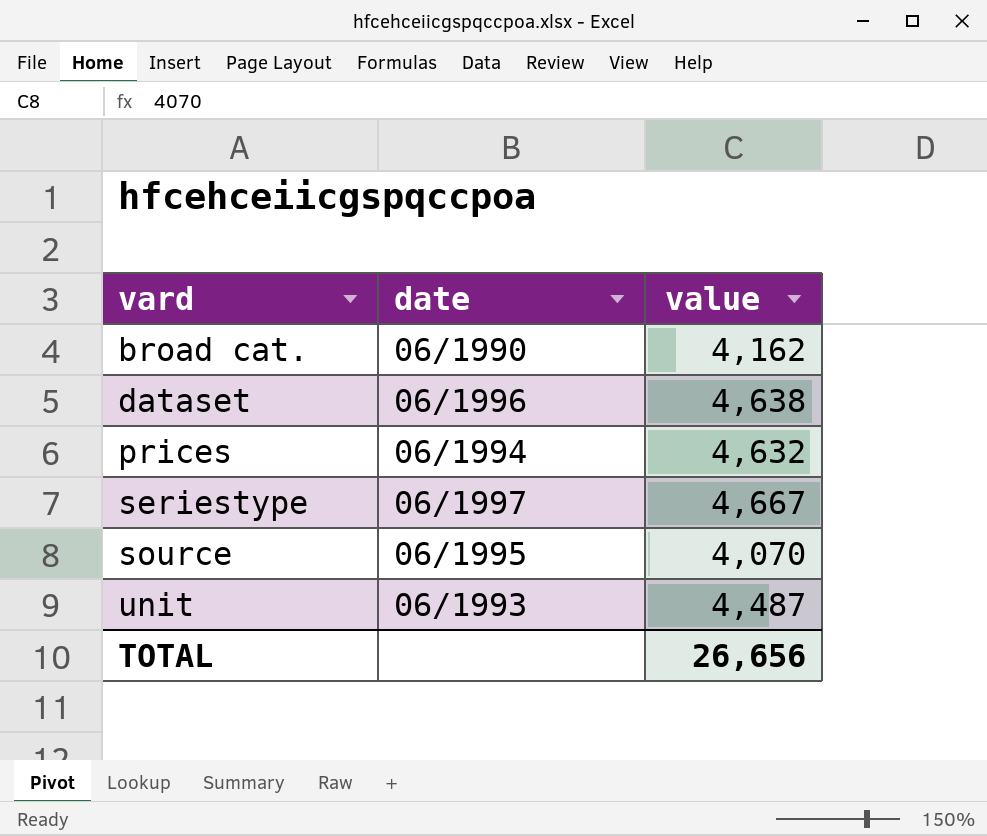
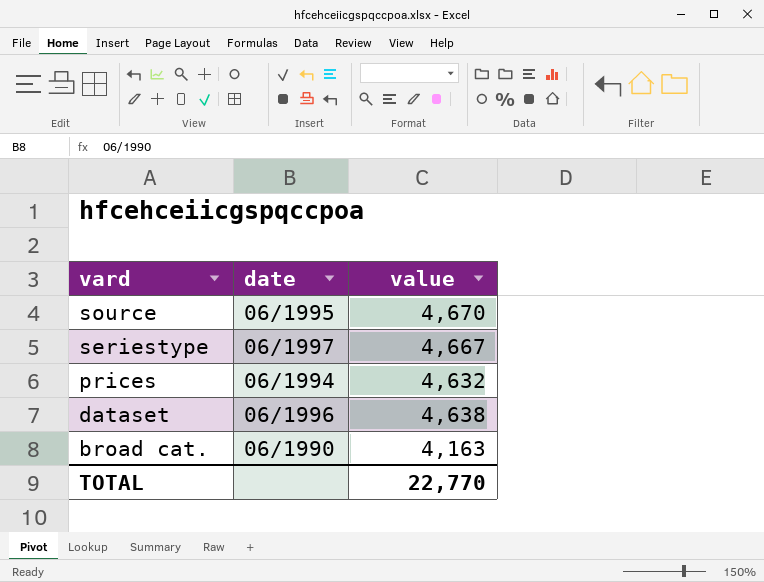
row order: vard ascending -> vard descending
row unit: 06/1993 | 4,487 -> none
source | value: 4,070 -> 4,670
broad cat. | value: 4,162 -> 4,163
TOTAL | value: 26,656 -> 22,770

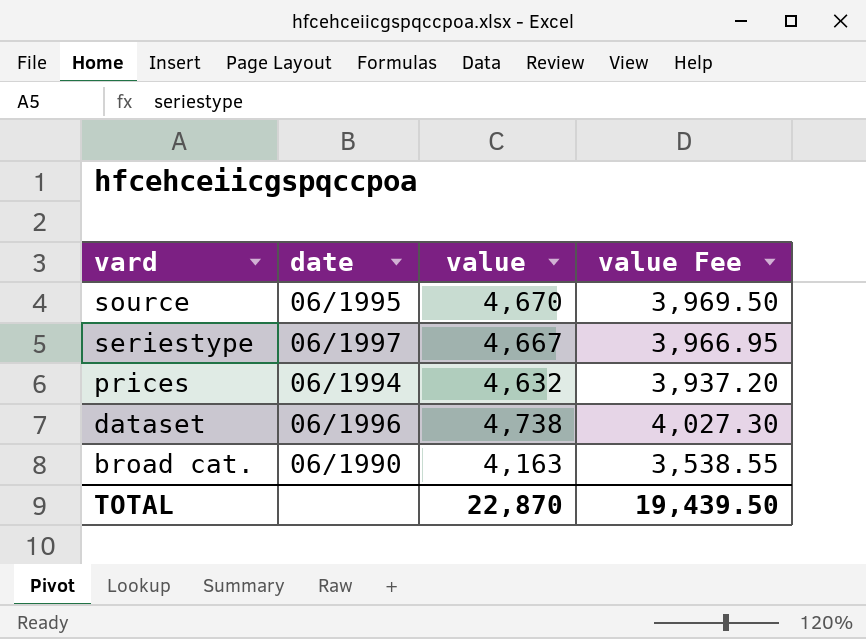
column value Fee | formula: none -> [value] * 0.85
dataset | value: 4,638 -> 4,738
TOTAL | value: 22,770 -> 22,870

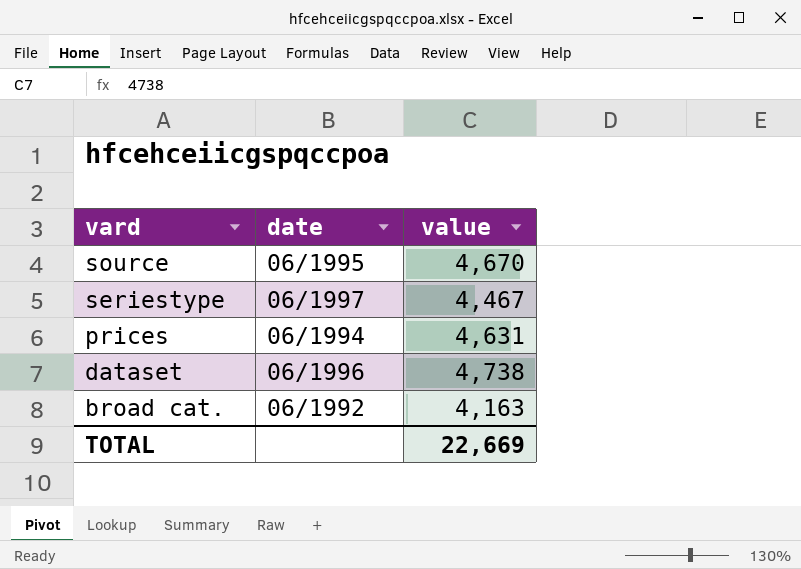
column value Fee | formula: [value] * 0.85 -> none
seriestype | value: 4,667 -> 4,467
prices | value: 4,632 -> 4,631
broad cat. | date: 06/1990 -> 06/1992
TOTAL | value: 22,870 -> 22,669

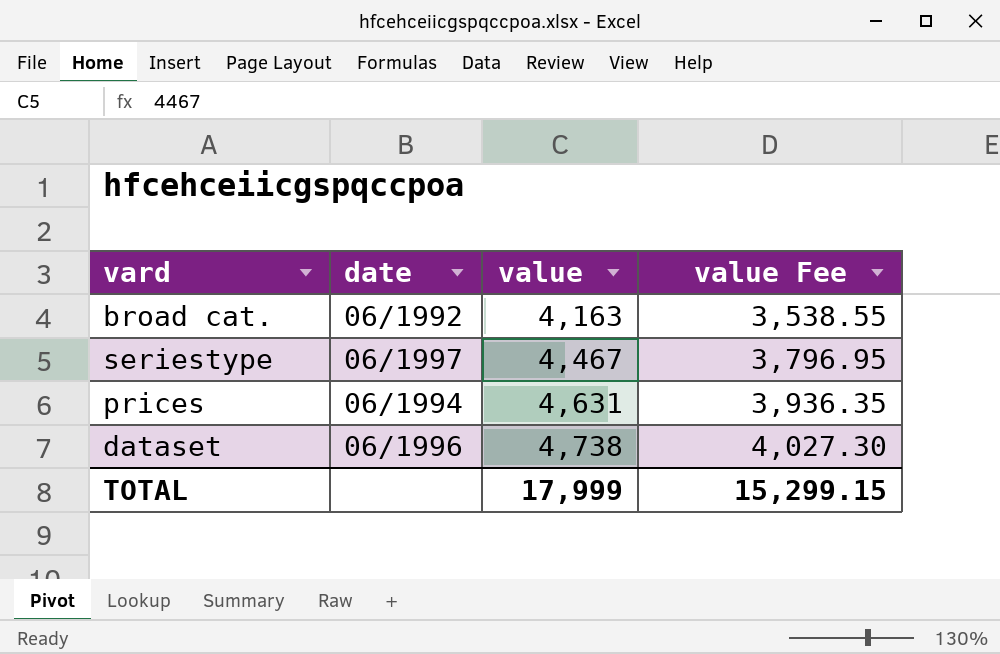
row order: vard descending -> value ascending
column value Fee | formula: none -> [value] * 0.85
row source: 06/1995 | 4,670 -> none
TOTAL | value: 22,669 -> 17,999

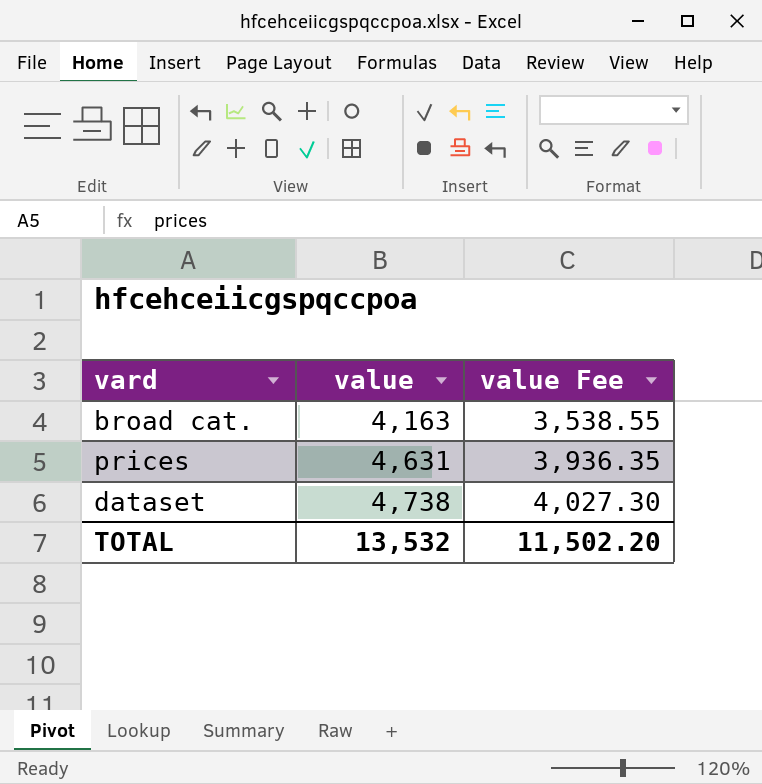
column date | position: 2 -> none
row seriestype: 06/1997 | 4,467 | 3,796.95 -> none
TOTAL | value: 17,999 -> 13,532
TOTAL | value Fee: 15,299.15 -> 11,502.20

